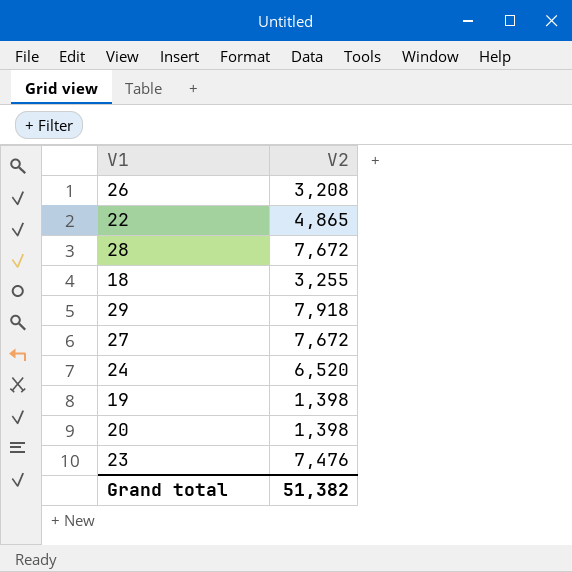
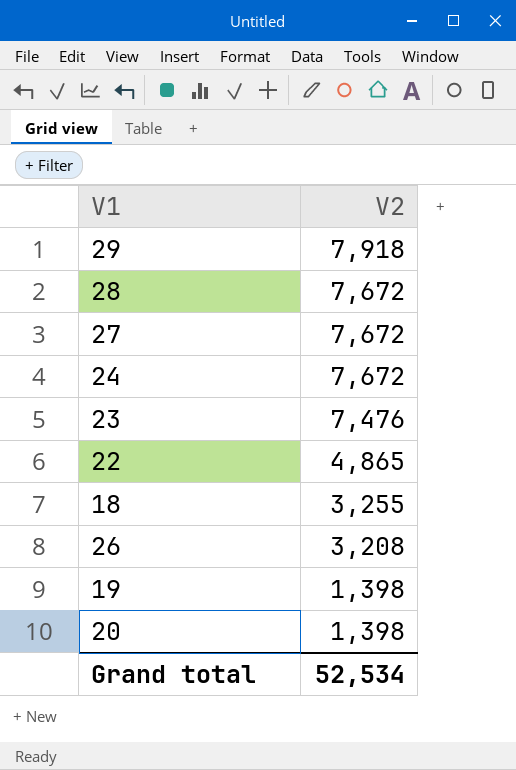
row order: none -> V2 descending
24 | V2: 6,520 -> 7,672
Grand total | V2: 51,382 -> 52,534

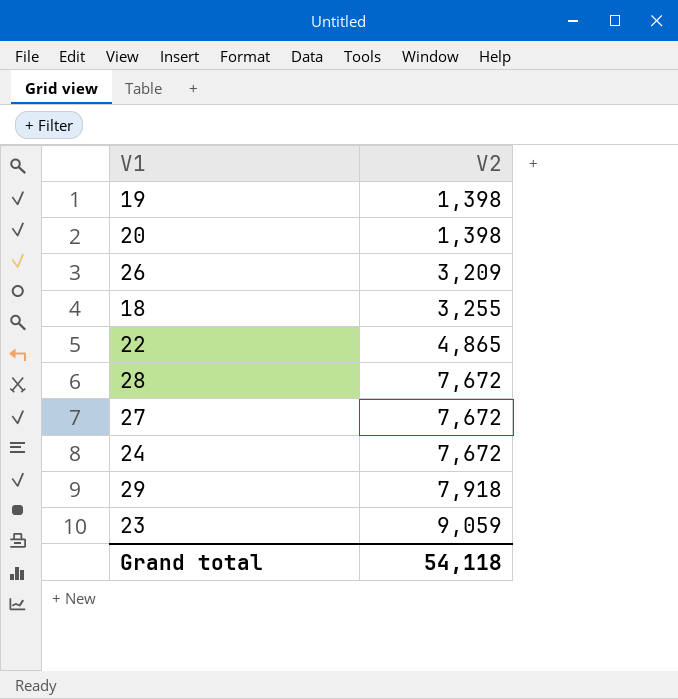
row order: V2 descending -> V2 ascending
26 | V2: 3,208 -> 3,209
23 | V2: 7,476 -> 9,059
Grand total | V2: 52,534 -> 54,118

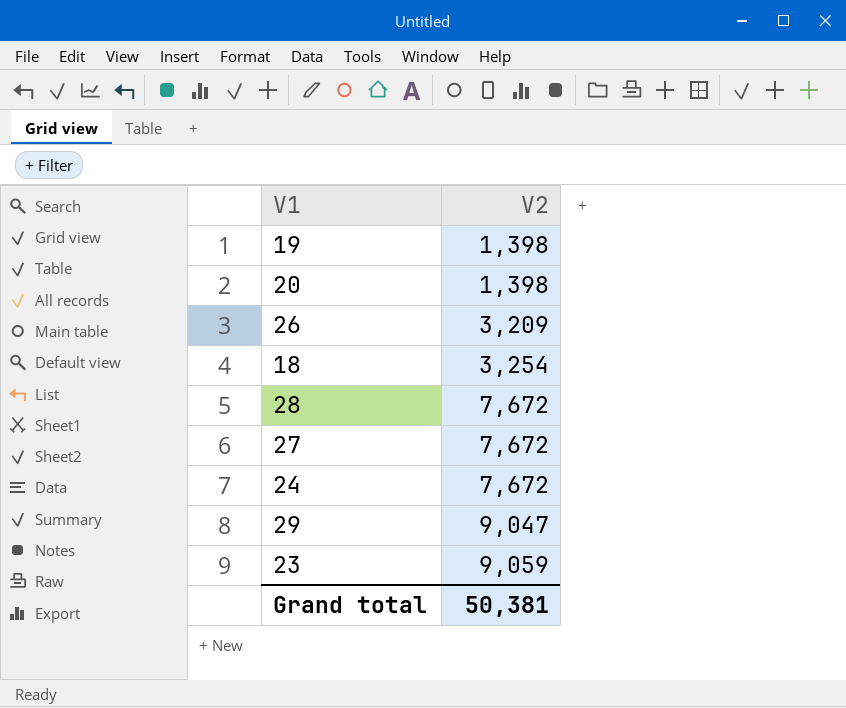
row 22: 4,865 -> none
18 | V2: 3,255 -> 3,254
29 | V2: 7,918 -> 9,047
Grand total | V2: 54,118 -> 50,381

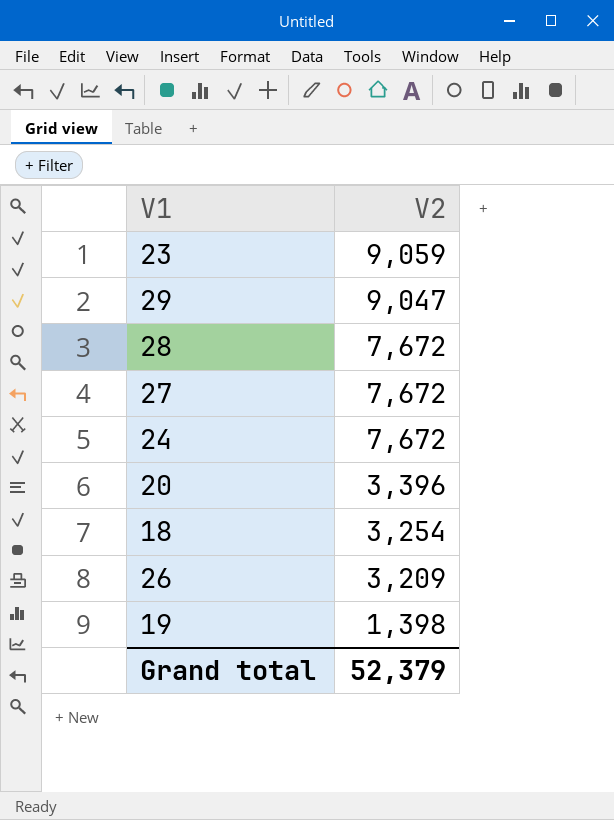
row order: V2 ascending -> V2 descending
20 | V2: 1,398 -> 3,396
Grand total | V2: 50,381 -> 52,379

